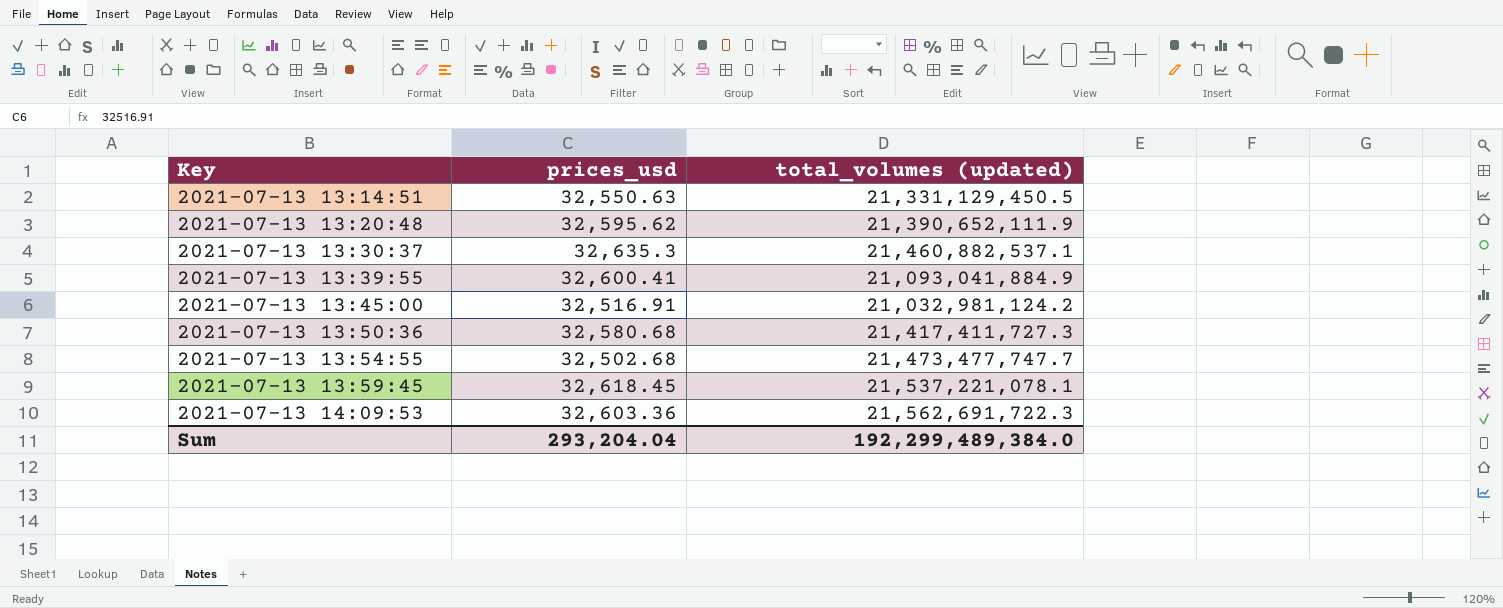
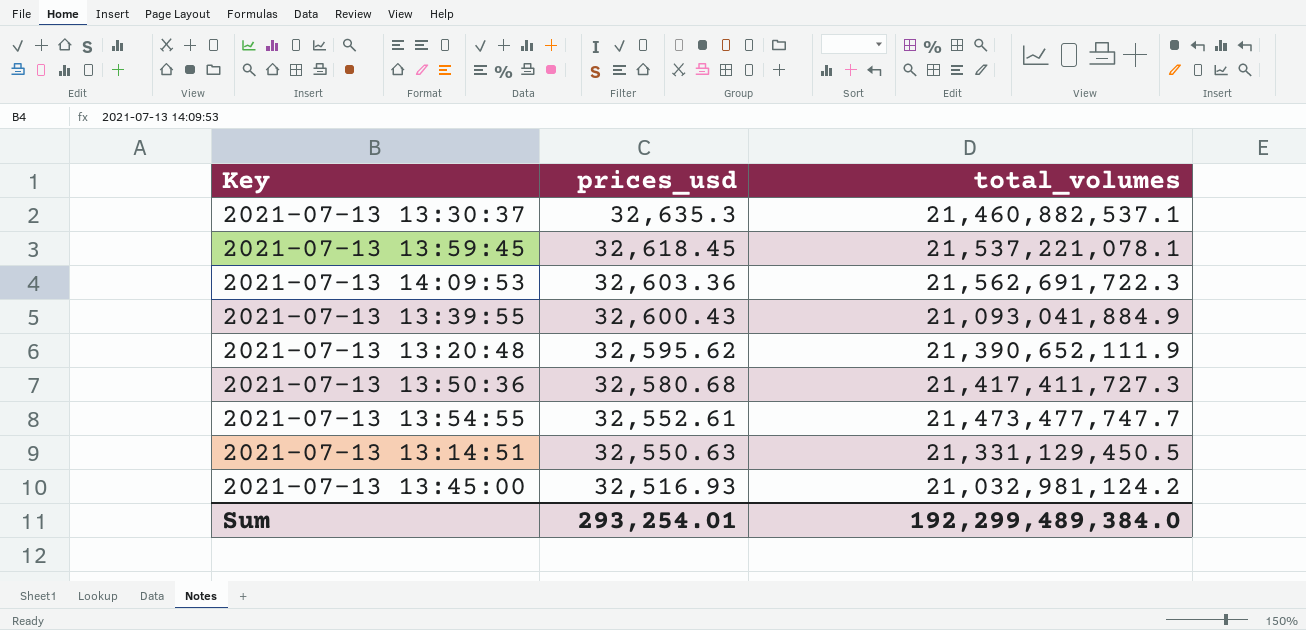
row order: Key ascending -> prices_usd descending
column name: total_volumes (updated) -> total_volumes
2021-07-13 13:39:55 | prices_usd: 32,600.41 -> 32,600.43
2021-07-13 13:54:55 | prices_usd: 32,502.68 -> 32,552.61
2021-07-13 13:45:00 | prices_usd: 32,516.91 -> 32,516.93
Sum | prices_usd: 293,204.04 -> 293,254.01

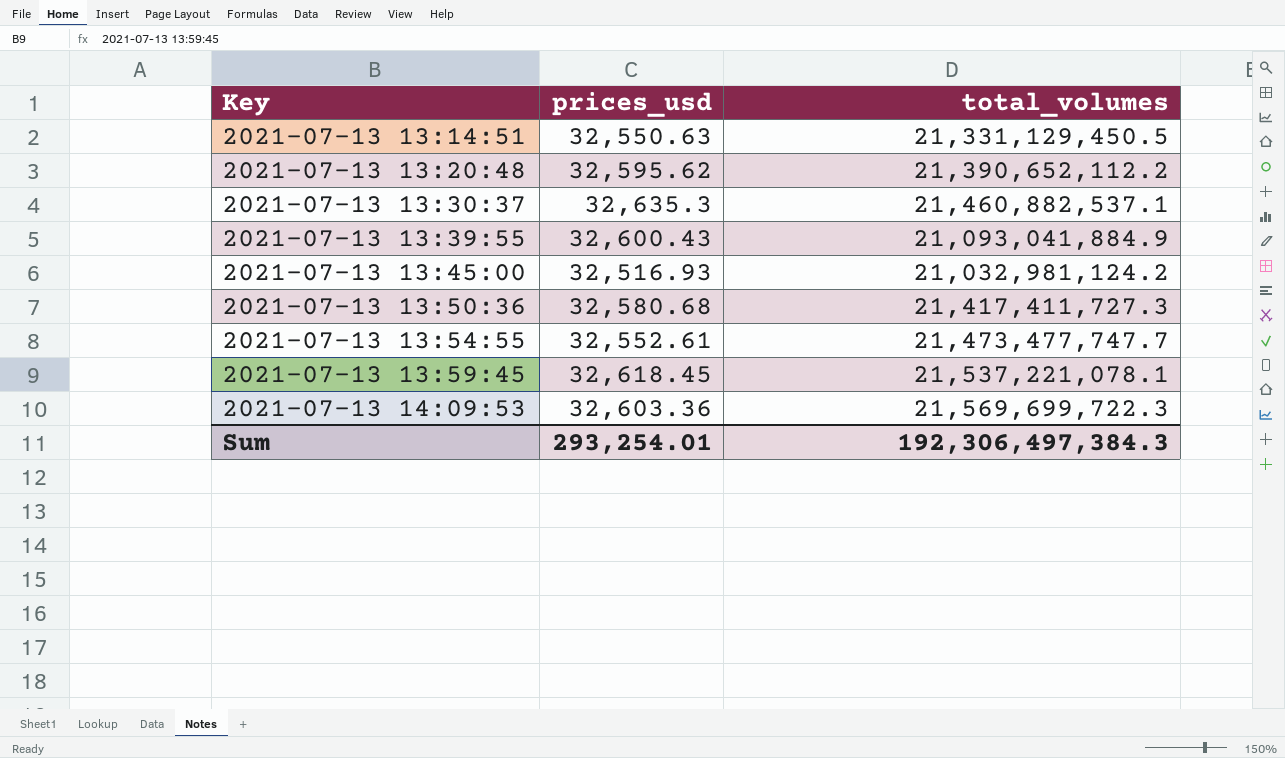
row order: prices_usd descending -> Key ascending
2021-07-13 13:20:48 | total_volumes: 21,390,652,111.9 -> 21,390,652,112.2
2021-07-13 14:09:53 | total_volumes: 21,562,691,722.3 -> 21,569,699,722.3
Sum | total_volumes: 192,299,489,384.0 -> 192,306,497,384.3

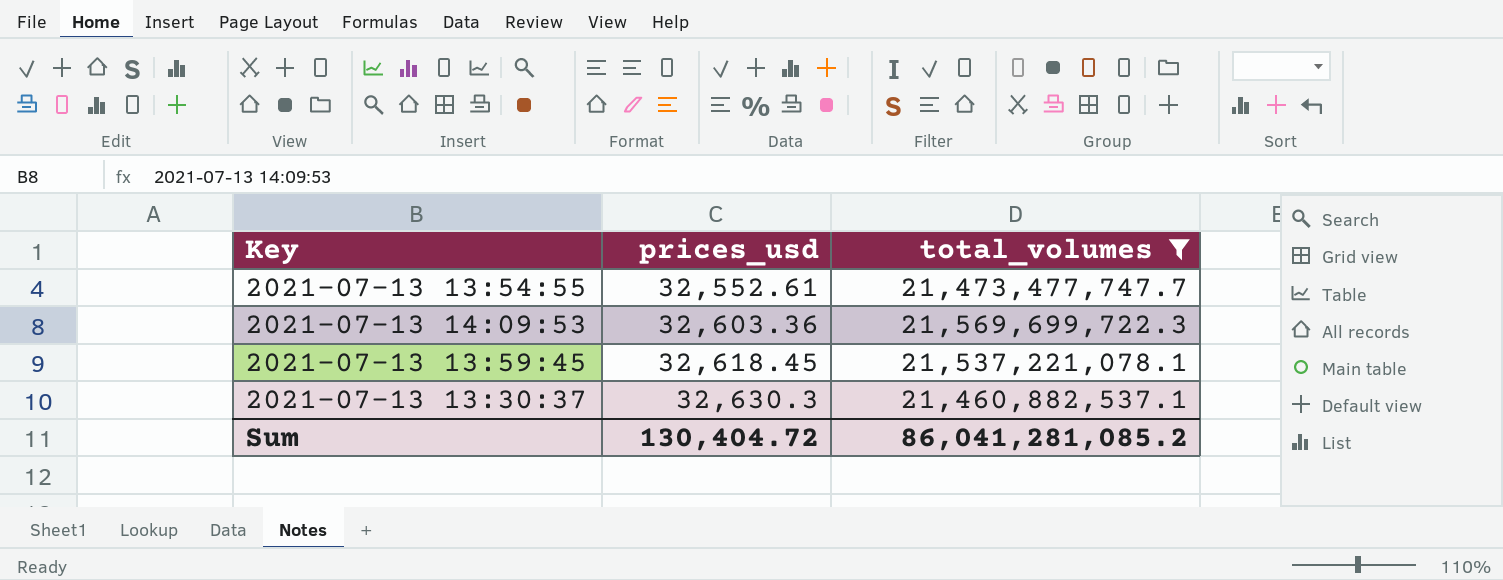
filter: none -> total_volumes >= 21,460,882,537.1
row order: Key ascending -> prices_usd ascending
2021-07-13 13:30:37 | prices_usd: 32,635.3 -> 32,630.3
Sum | prices_usd: 293,254.01 -> 130,404.72
Sum | total_volumes: 192,306,497,384.3 -> 86,041,281,085.2

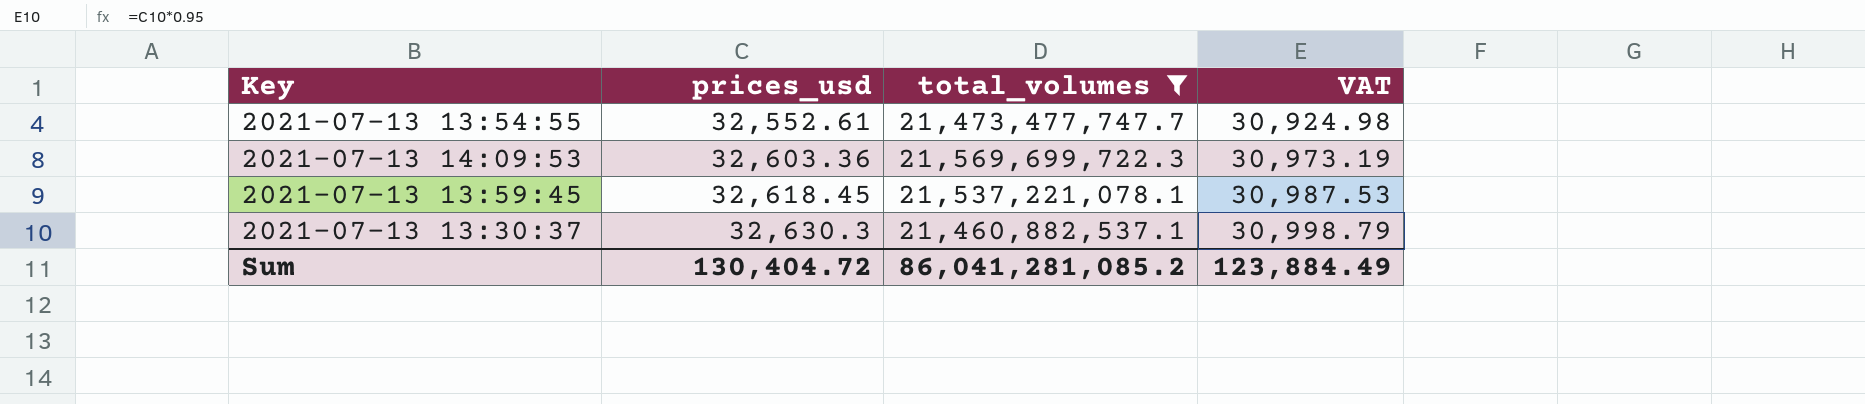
column VAT | formula: none -> [prices_usd] * 0.95

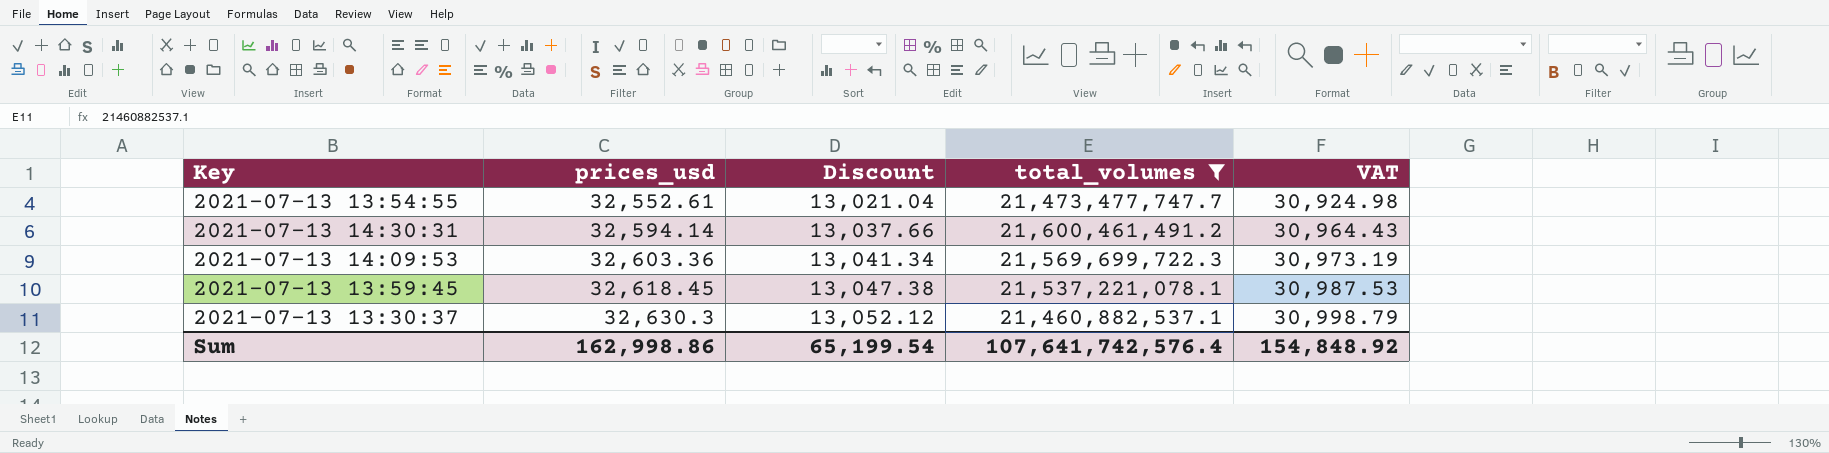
column Discount | formula: none -> [prices_usd] * 0.4
row 2021-07-13 14:30:31: none -> 32,594.14 | 13,037.66 | 21,600,461,491.2 | 30,964.43
Sum | prices_usd: 130,404.72 -> 162,998.86
Sum | total_volumes: 86,041,281,085.2 -> 107,641,742,576.4
Sum | VAT: 123,884.49 -> 154,848.92

